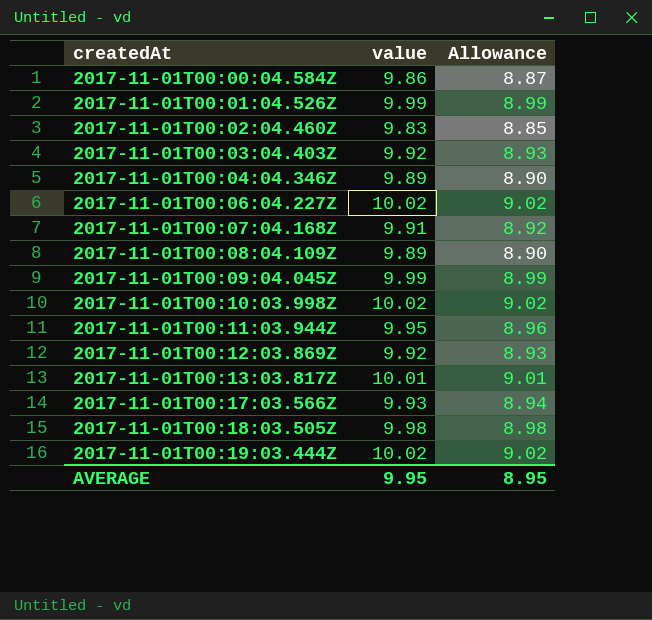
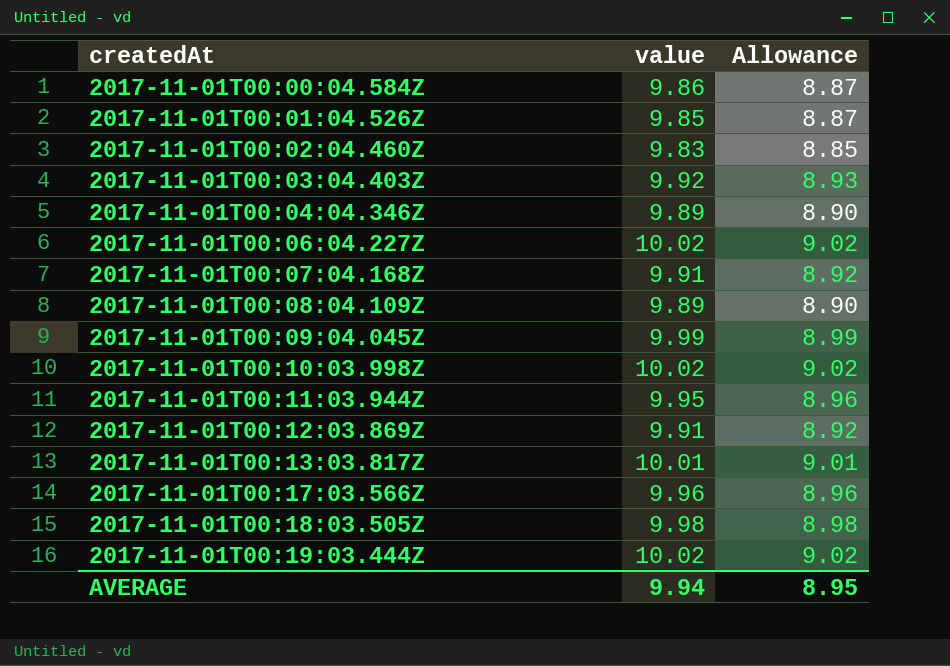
2017-11-01T00:01:04.526Z | value: 9.99 -> 9.85
2017-11-01T00:01:04.526Z | Allowance: 8.99 -> 8.87
2017-11-01T00:12:03.869Z | value: 9.92 -> 9.91
2017-11-01T00:12:03.869Z | Allowance: 8.93 -> 8.92
2017-11-01T00:17:03.566Z | value: 9.93 -> 9.96
2017-11-01T00:17:03.566Z | Allowance: 8.94 -> 8.96
AVERAGE | value: 9.95 -> 9.94

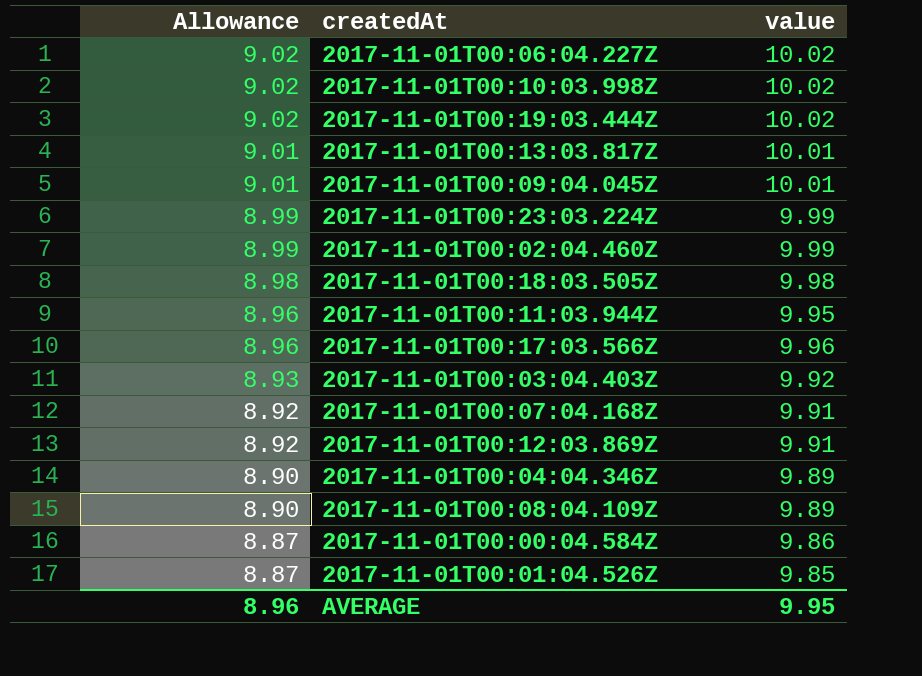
row order: createdAt ascending -> Allowance descending
column Allowance | position: 3 -> 1
2017-11-01T00:09:04.045Z | Allowance: 8.99 -> 9.01
2017-11-01T00:09:04.045Z | value: 9.99 -> 10.01
row 2017-11-01T00:23:03.224Z: none -> 8.99 | 9.99
2017-11-01T00:02:04.460Z | Allowance: 8.85 -> 8.99
2017-11-01T00:02:04.460Z | value: 9.83 -> 9.99
AVERAGE | Allowance: 8.95 -> 8.96
AVERAGE | value: 9.94 -> 9.95

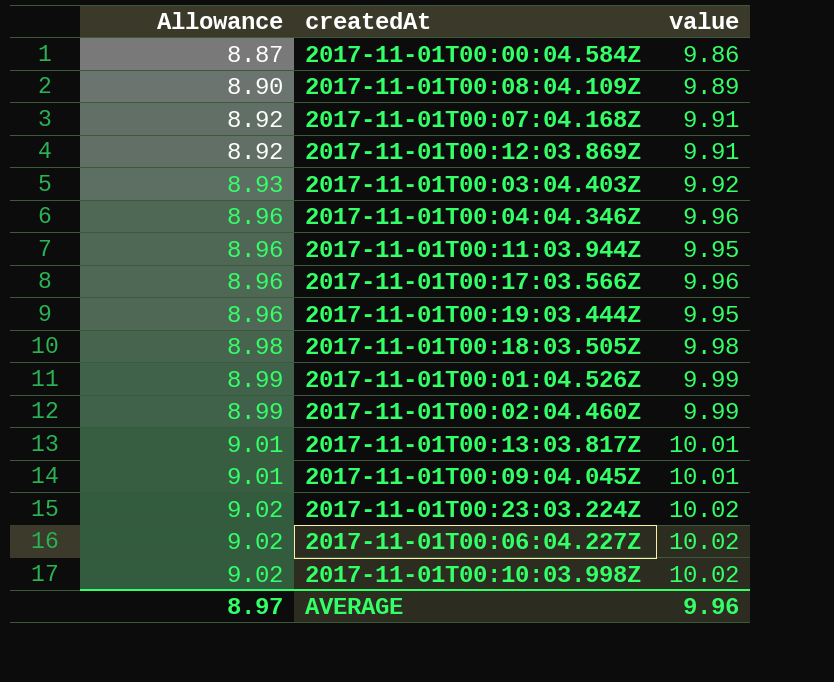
row order: Allowance descending -> Allowance ascending
2017-11-01T00:04:04.346Z | Allowance: 8.90 -> 8.96
2017-11-01T00:04:04.346Z | value: 9.89 -> 9.96
2017-11-01T00:19:03.444Z | Allowance: 9.02 -> 8.96
2017-11-01T00:19:03.444Z | value: 10.02 -> 9.95
2017-11-01T00:01:04.526Z | Allowance: 8.87 -> 8.99
2017-11-01T00:01:04.526Z | value: 9.85 -> 9.99
2017-11-01T00:23:03.224Z | Allowance: 8.99 -> 9.02
2017-11-01T00:23:03.224Z | value: 9.99 -> 10.02
AVERAGE | Allowance: 8.96 -> 8.97
AVERAGE | value: 9.95 -> 9.96

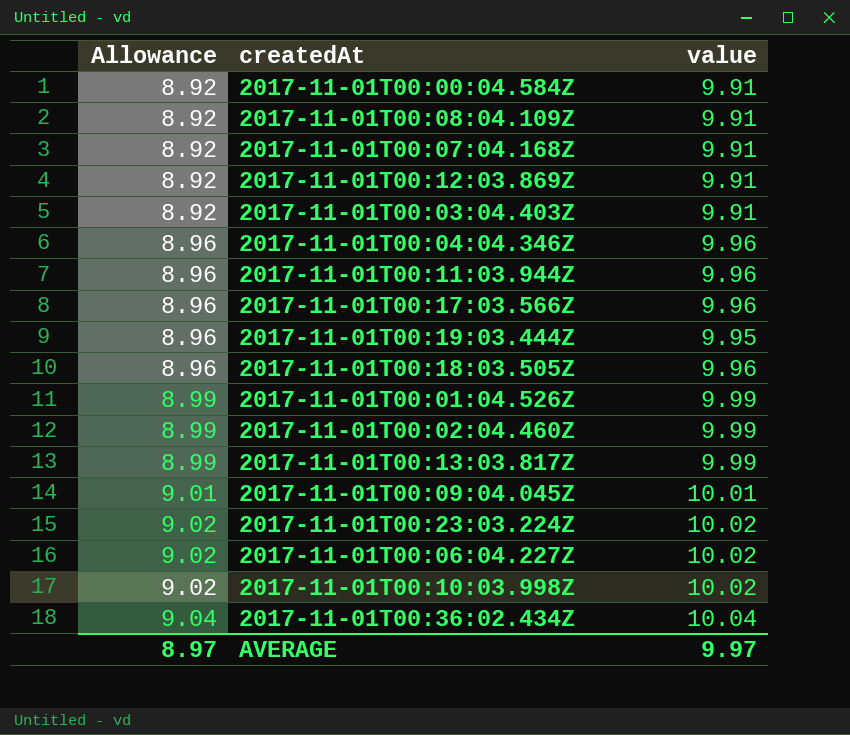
2017-11-01T00:00:04.584Z | Allowance: 8.87 -> 8.92
2017-11-01T00:00:04.584Z | value: 9.86 -> 9.91
2017-11-01T00:08:04.109Z | Allowance: 8.90 -> 8.92
2017-11-01T00:08:04.109Z | value: 9.89 -> 9.91
2017-11-01T00:03:04.403Z | Allowance: 8.93 -> 8.92
2017-11-01T00:03:04.403Z | value: 9.92 -> 9.91
2017-11-01T00:11:03.944Z | value: 9.95 -> 9.96
2017-11-01T00:18:03.505Z | Allowance: 8.98 -> 8.96
2017-11-01T00:18:03.505Z | value: 9.98 -> 9.96
2017-11-01T00:13:03.817Z | Allowance: 9.01 -> 8.99
2017-11-01T00:13:03.817Z | value: 10.01 -> 9.99
row 2017-11-01T00:36:02.434Z: none -> 9.04 | 10.04
AVERAGE | value: 9.96 -> 9.97

